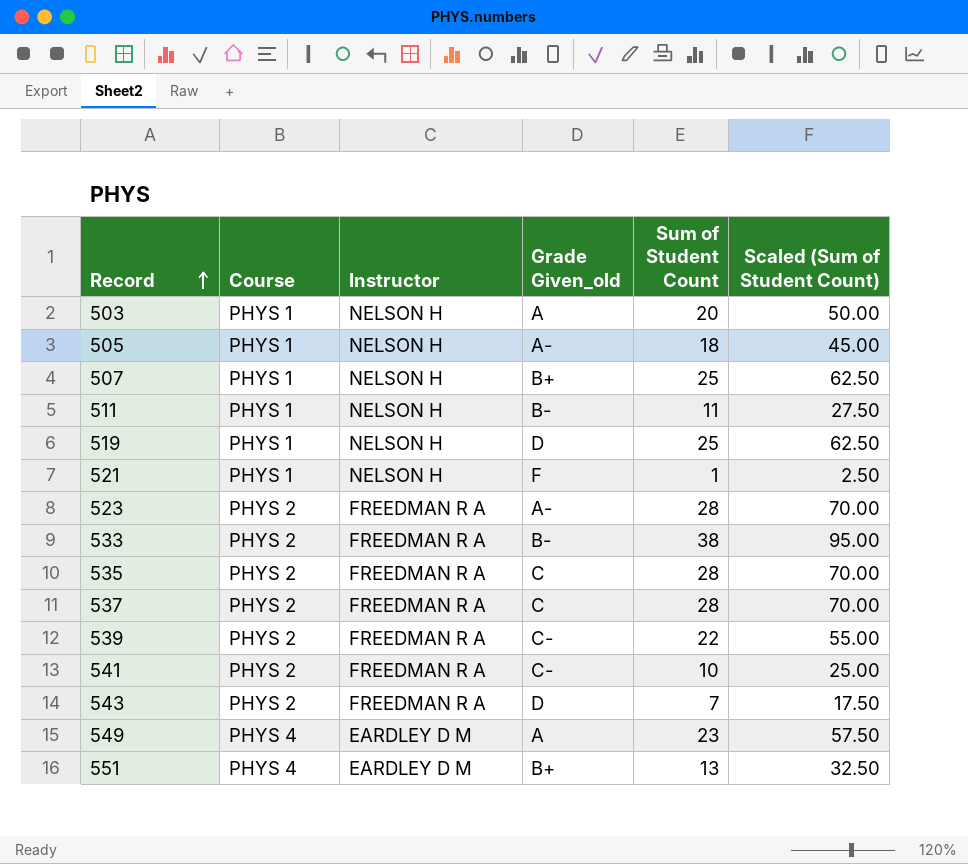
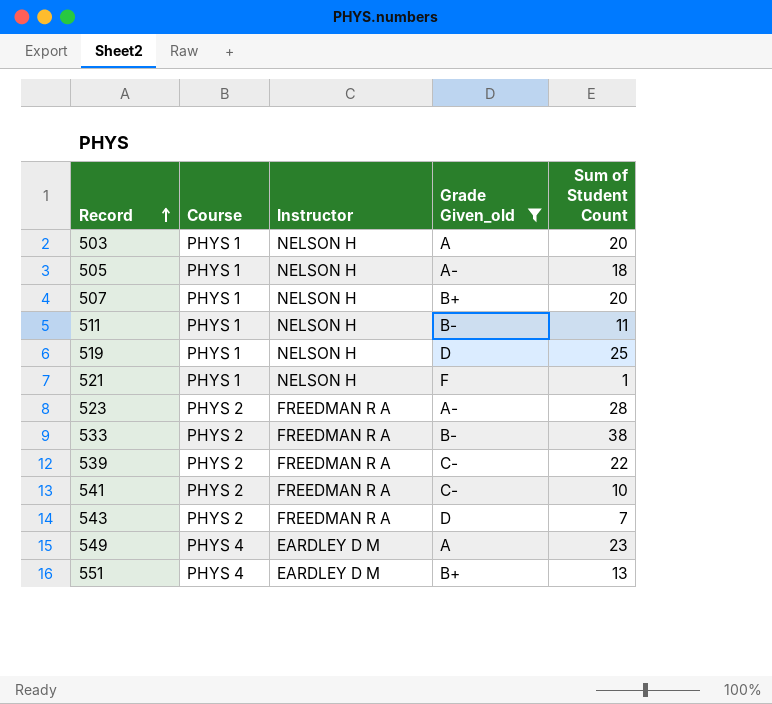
filter: none -> Grade Given_old != C
column Scaled (Sum of Student Count) | formula: [Sum of Student Count] * 2.5 -> none
507 | Sum of Student Count: 25 -> 20

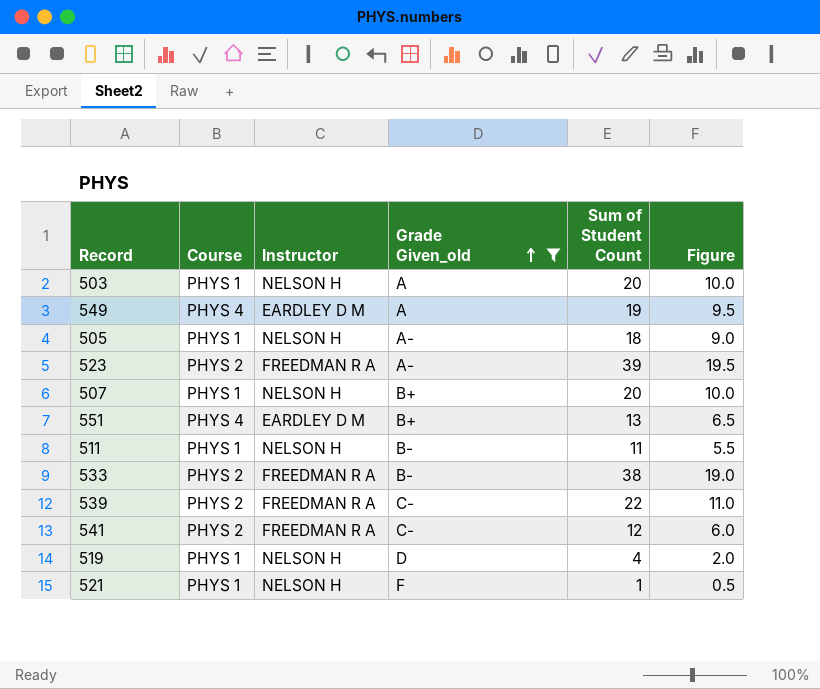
row order: Record ascending -> Grade Given_old ascending
column Figure | formula: none -> [Sum of Student Count] * 0.5
row 543: PHYS 2 | FREEDMAN R A | D | 7 -> none
549 | Sum of Student Count: 23 -> 19
523 | Sum of Student Count: 28 -> 39
541 | Sum of Student Count: 10 -> 12
519 | Sum of Student Count: 25 -> 4

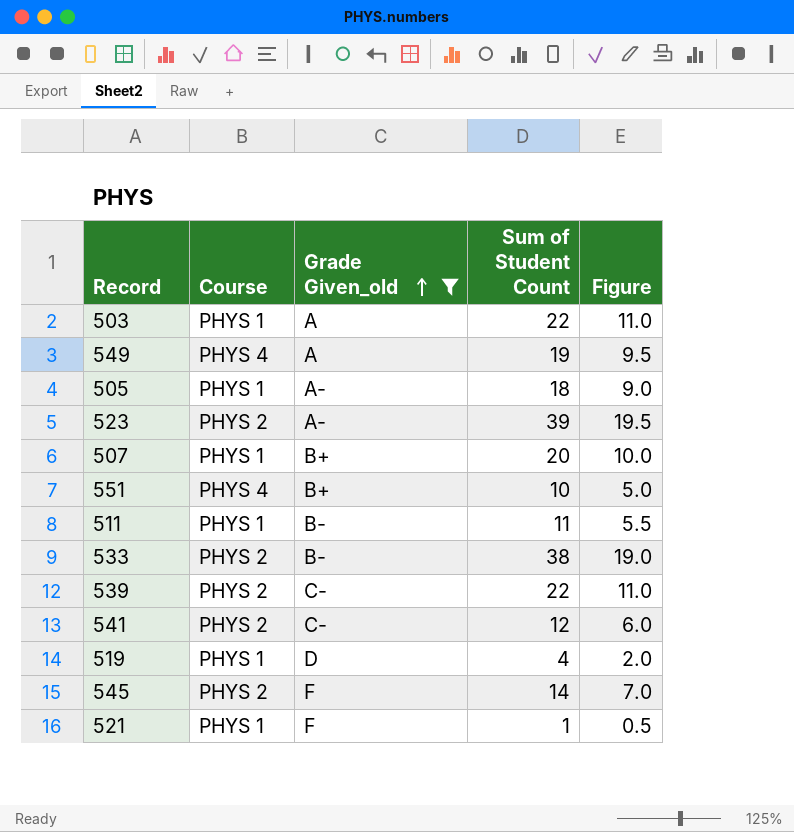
column Instructor | position: 3 -> none
503 | Sum of Student Count: 20 -> 22
503 | Figure: 10.0 -> 11.0
551 | Sum of Student Count: 13 -> 10
551 | Figure: 6.5 -> 5.0
row 545: none -> PHYS 2 | F | 14 | 7.0

